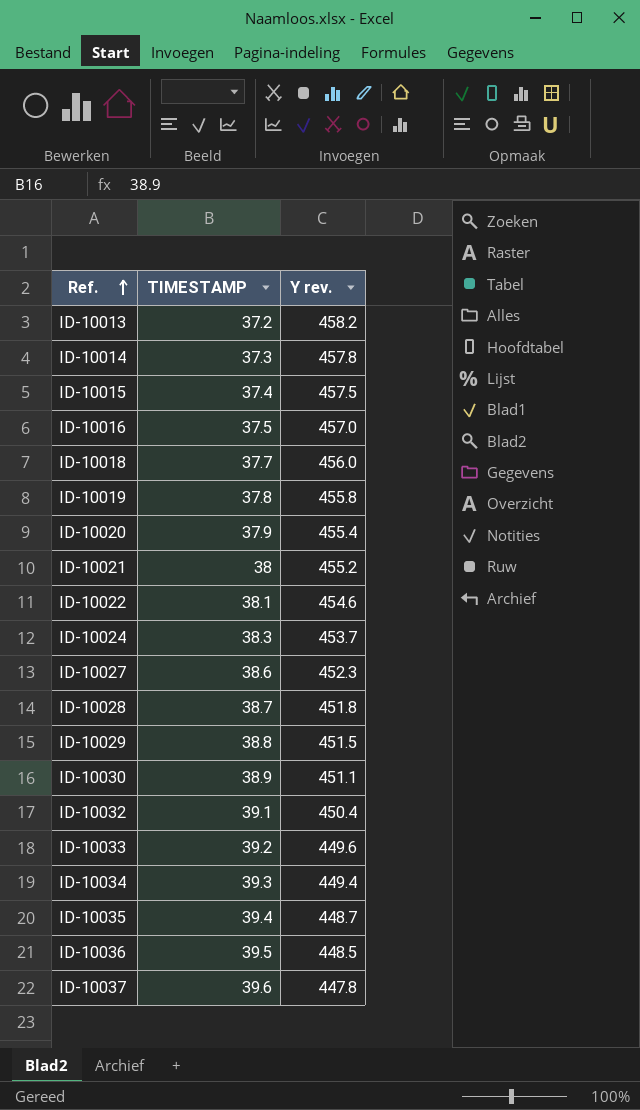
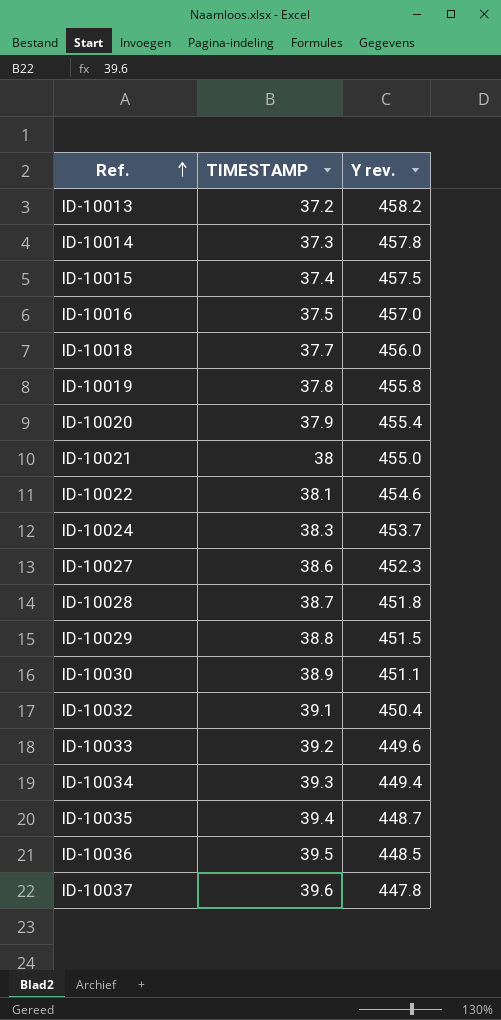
ID-10021 | Y rev.: 455.2 -> 455.0

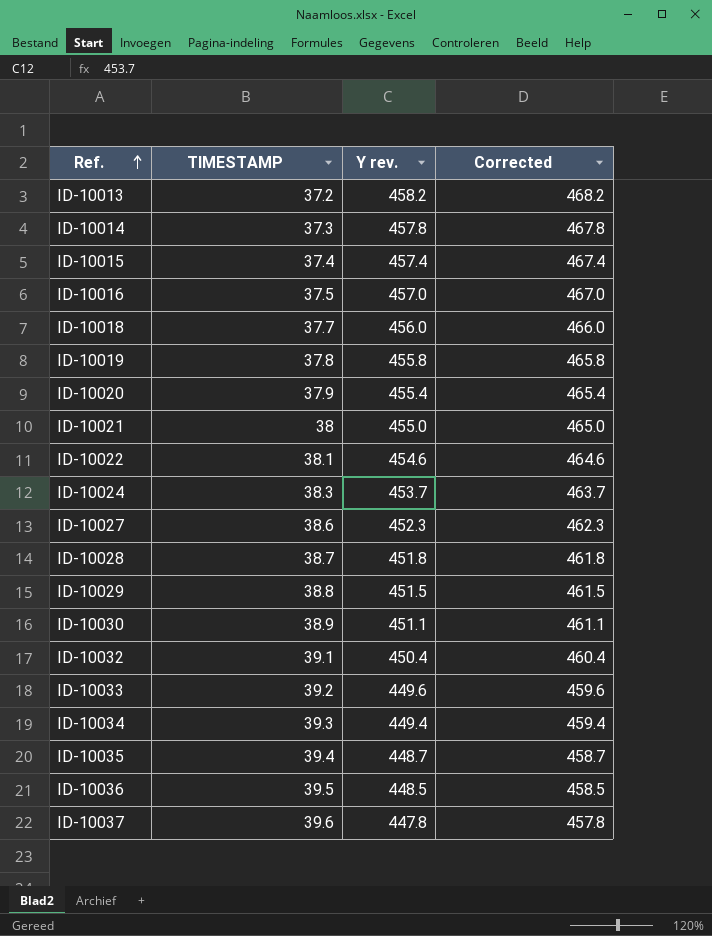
column Corrected | formula: none -> [Y rev.] + 10
ID-10015 | Y rev.: 457.5 -> 457.4

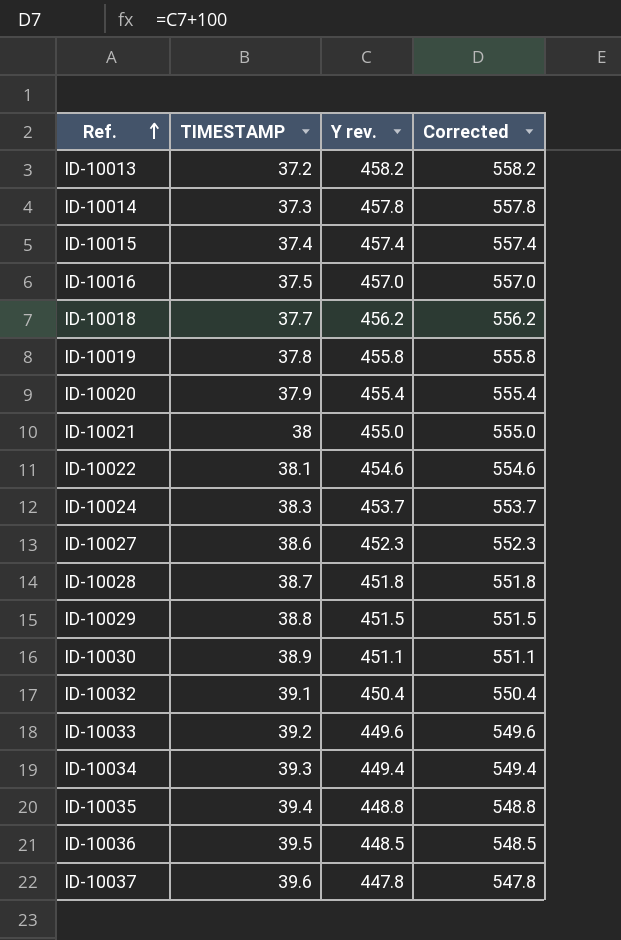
column Corrected | formula: [Y rev.] + 10 -> [Y rev.] + 100
ID-10018 | Y rev.: 456.0 -> 456.2
ID-10035 | Y rev.: 448.7 -> 448.8

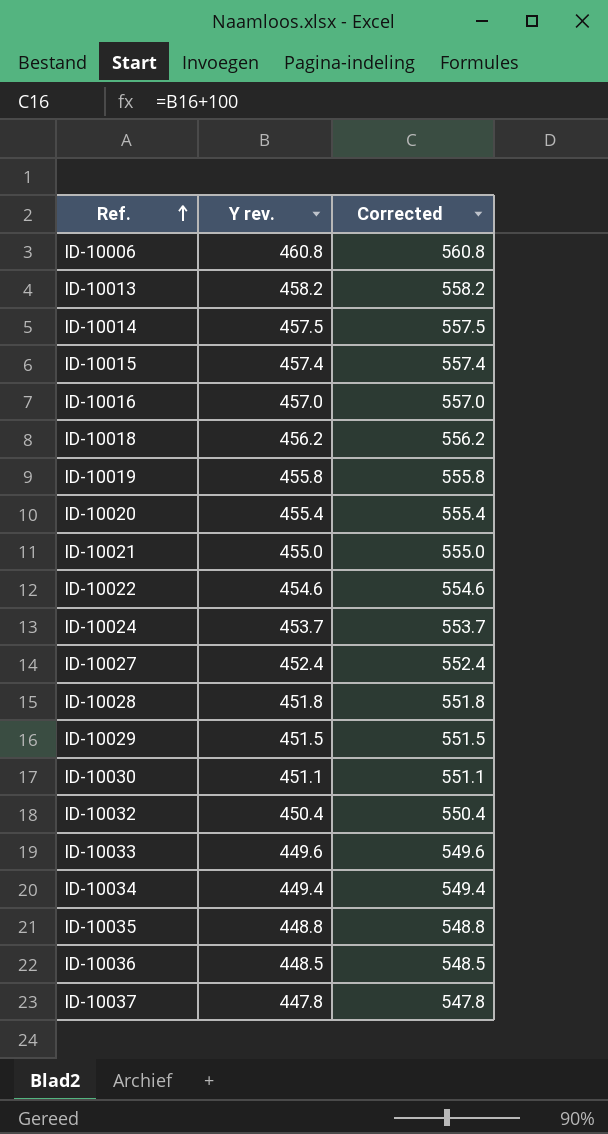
column TIMESTAMP | position: 2 -> none
row ID-10006: none -> 460.8 | 560.8
ID-10014 | Y rev.: 457.8 -> 457.5
ID-10014 | Corrected: 557.8 -> 557.5
ID-10027 | Y rev.: 452.3 -> 452.4
ID-10027 | Corrected: 552.3 -> 552.4

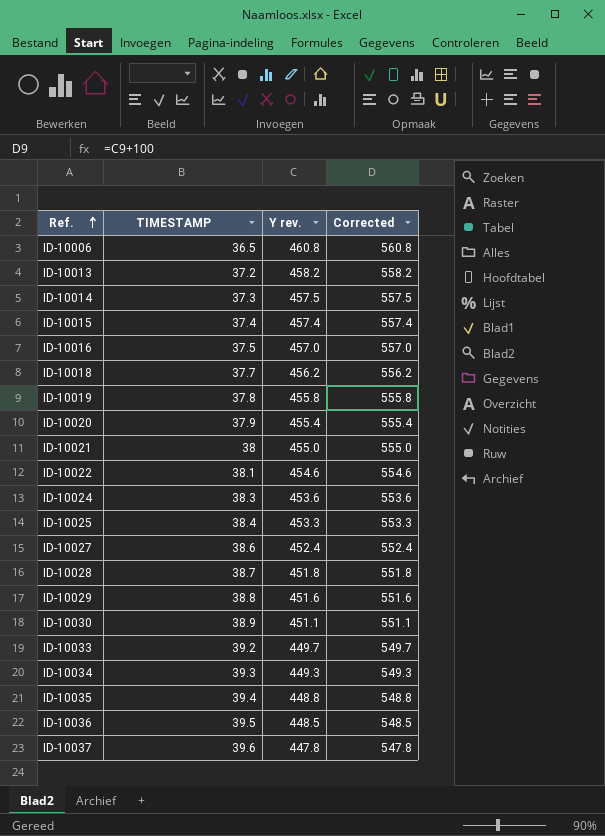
column TIMESTAMP | position: none -> 2
row ID-10032: 450.4 | 550.4 -> none
ID-10024 | Y rev.: 453.7 -> 453.6
ID-10024 | Corrected: 553.7 -> 553.6
row ID-10025: none -> 38.4 | 453.3 | 553.3
ID-10029 | Y rev.: 451.5 -> 451.6
ID-10029 | Corrected: 551.5 -> 551.6
ID-10033 | Y rev.: 449.6 -> 449.7
ID-10033 | Corrected: 549.6 -> 549.7
ID-10034 | Y rev.: 449.4 -> 449.3
ID-10034 | Corrected: 549.4 -> 549.3

